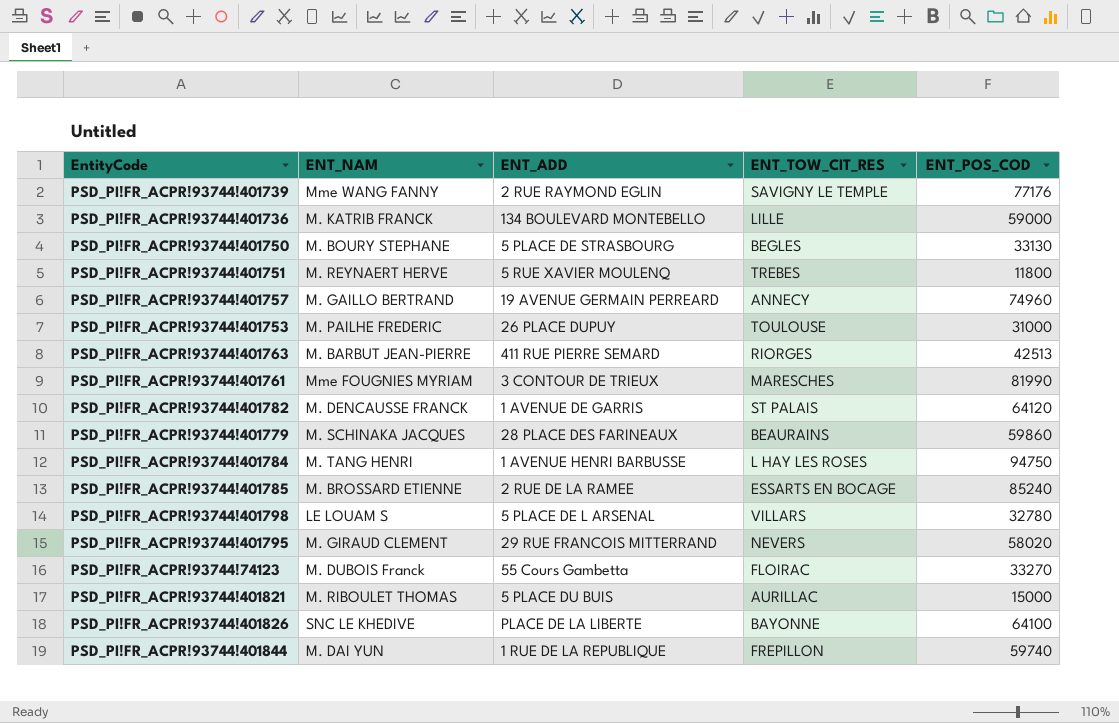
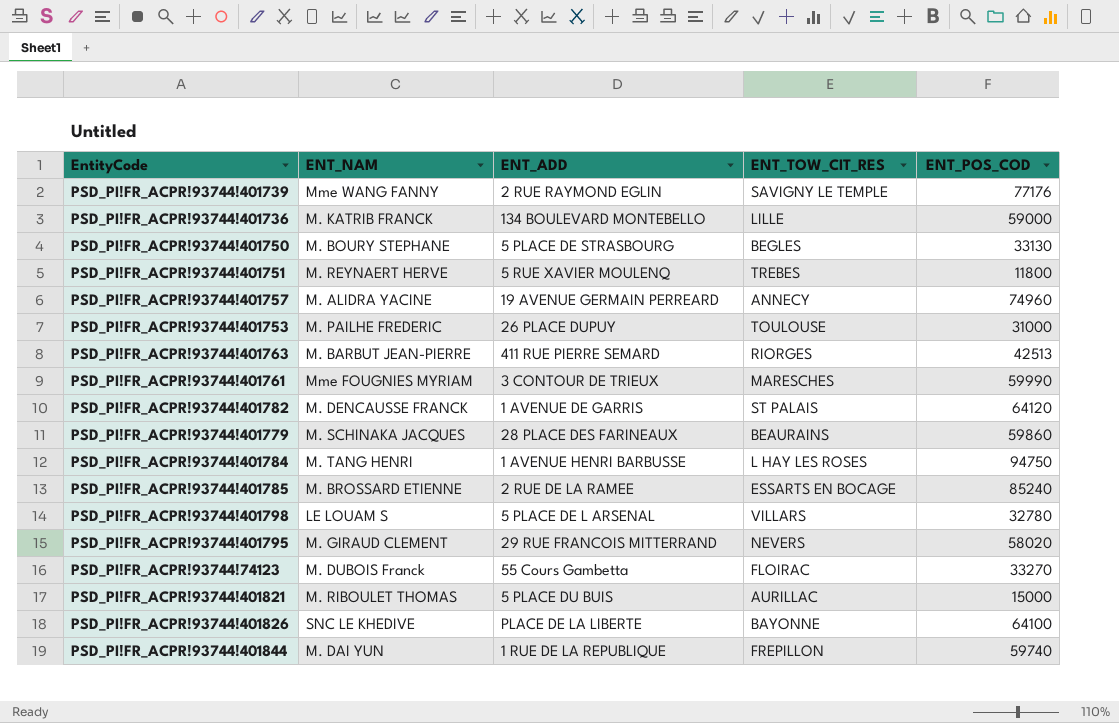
PSD_PI!FR_ACPR!93744!401757 | ENT_NAM: M. GAILLO BERTRAND -> M. ALIDRA YACINE
PSD_PI!FR_ACPR!93744!401761 | ENT_POS_COD: 81990 -> 59990

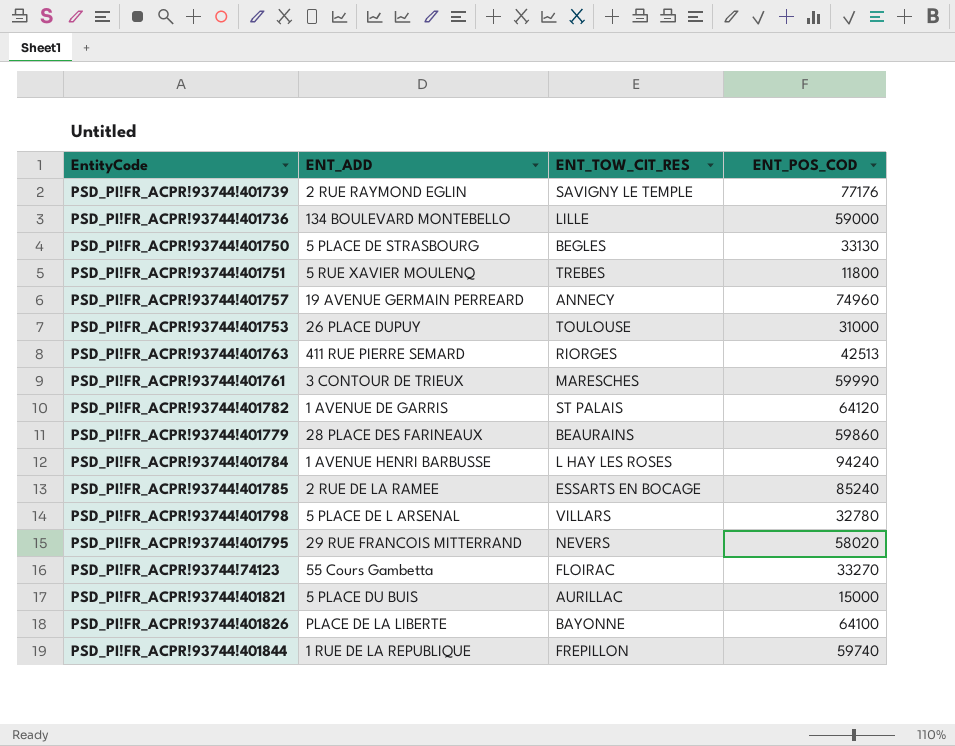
column ENT_NAM | position: 2 -> none
PSD_PI!FR_ACPR!93744!401784 | ENT_POS_COD: 94750 -> 94240

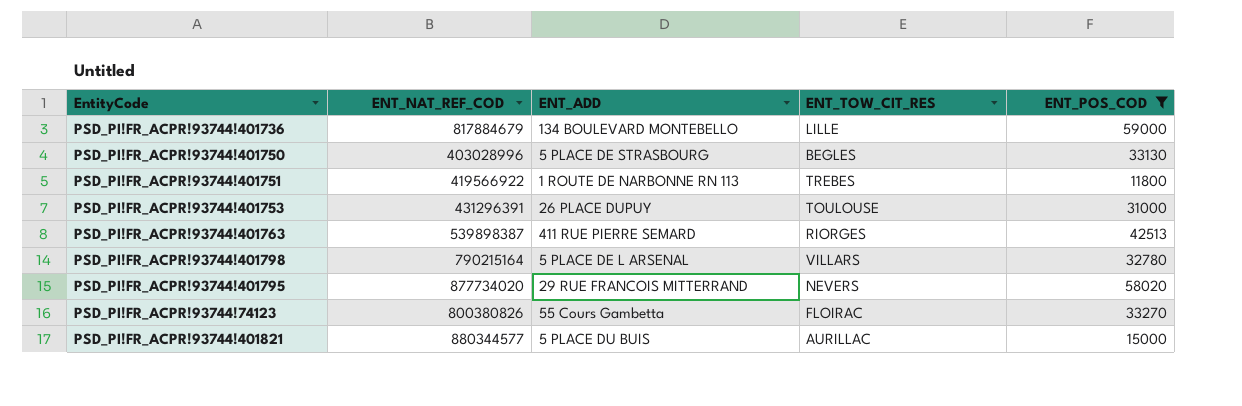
filter: none -> ENT_POS_COD <= 59000
column ENT_NAT_REF_COD | position: none -> 2
PSD_PI!FR_ACPR!93744!401751 | ENT_ADD: 5 RUE XAVIER MOULENQ -> 1 ROUTE DE NARBONNE RN 113

